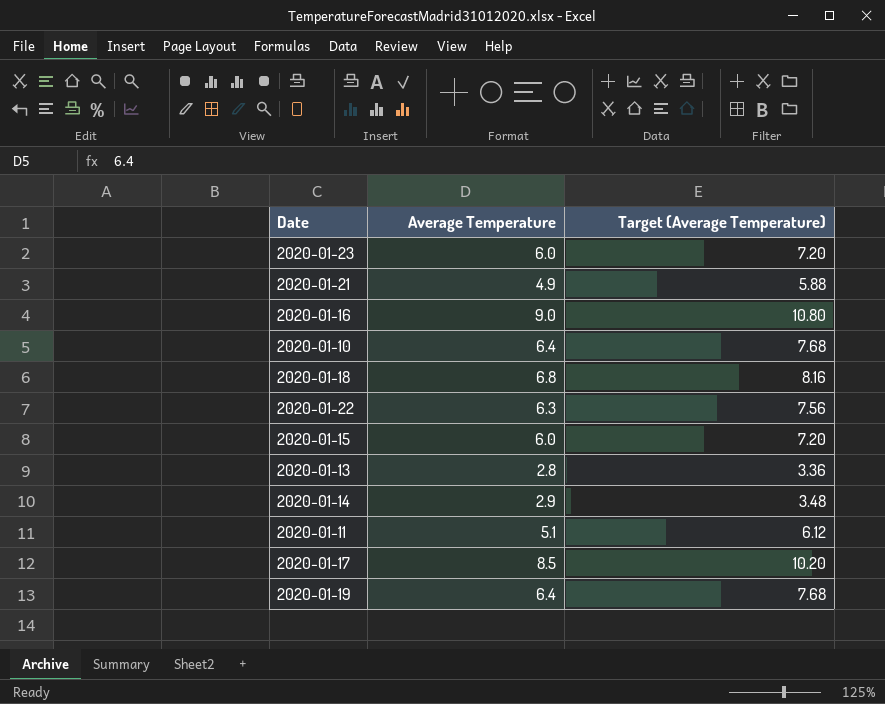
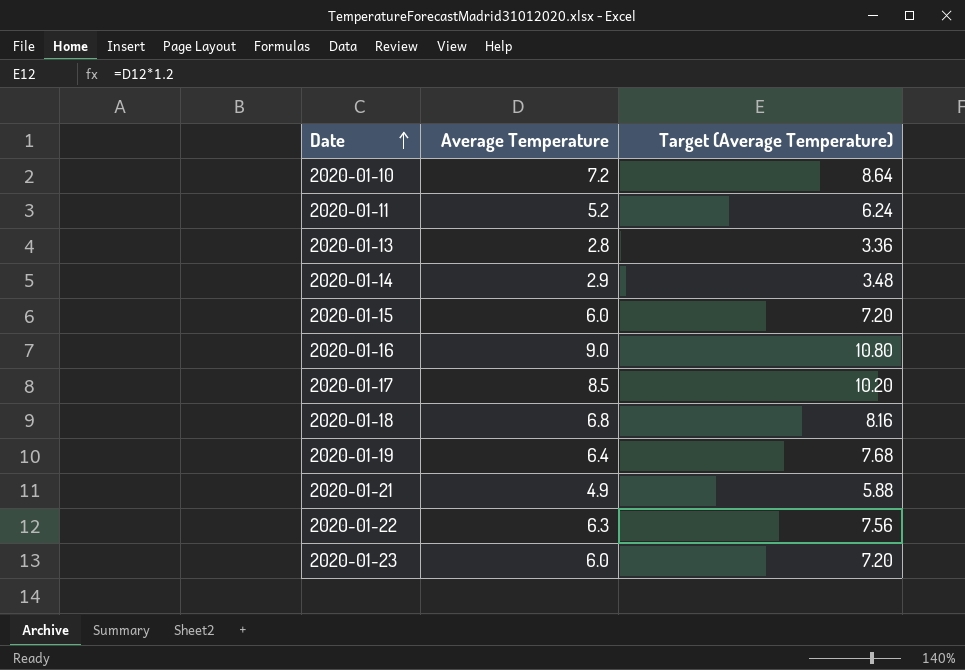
row order: none -> Date ascending
2020-01-10 | Average Temperature: 6.4 -> 7.2
2020-01-10 | Target (Average Temperature): 7.68 -> 8.64
2020-01-11 | Average Temperature: 5.1 -> 5.2
2020-01-11 | Target (Average Temperature): 6.12 -> 6.24

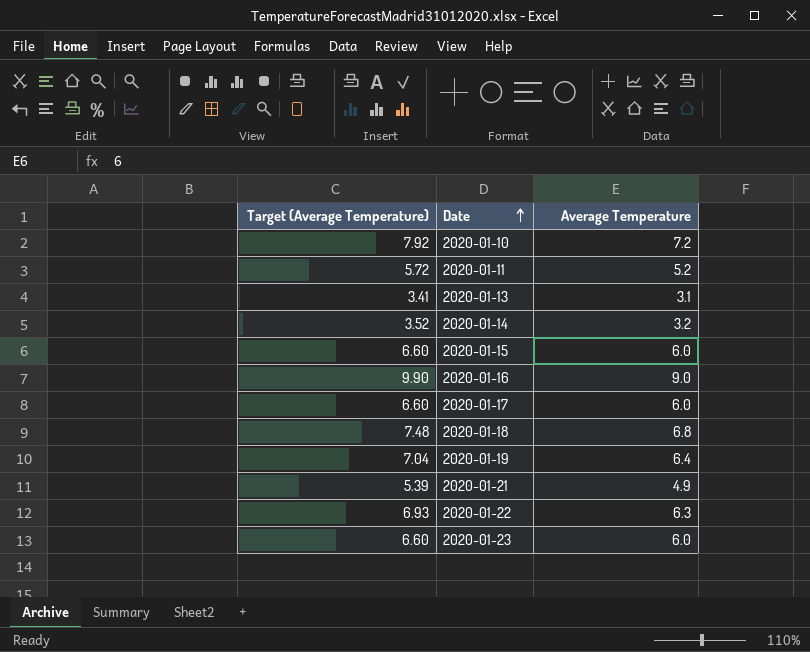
column Target (Average Temperature) | formula: [Average Temperature] * 1.2 -> [Average Temperature] * 1.1
column Target (Average Temperature) | position: 3 -> 1
2020-01-13 | Average Temperature: 2.8 -> 3.1
2020-01-14 | Average Temperature: 2.9 -> 3.2
2020-01-17 | Average Temperature: 8.5 -> 6.0

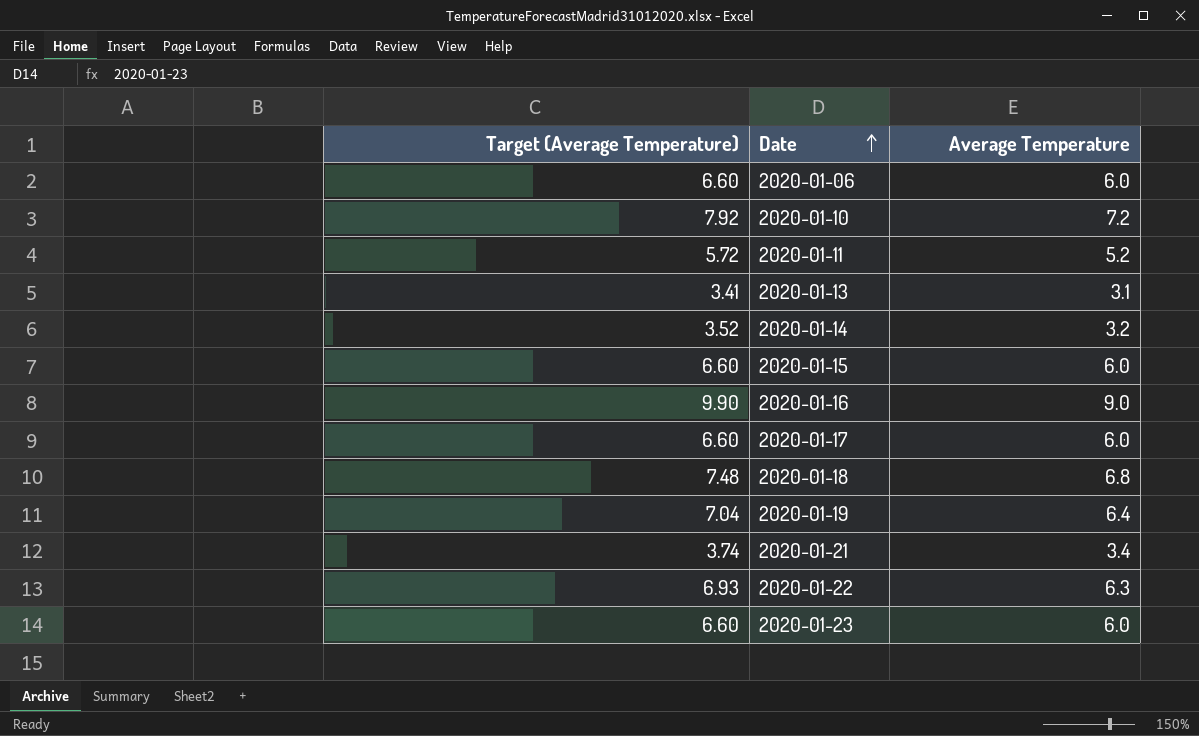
row 2020-01-06: none -> 6.60 | 6.0
2020-01-21 | Target (Average Temperature): 5.39 -> 3.74
2020-01-21 | Average Temperature: 4.9 -> 3.4

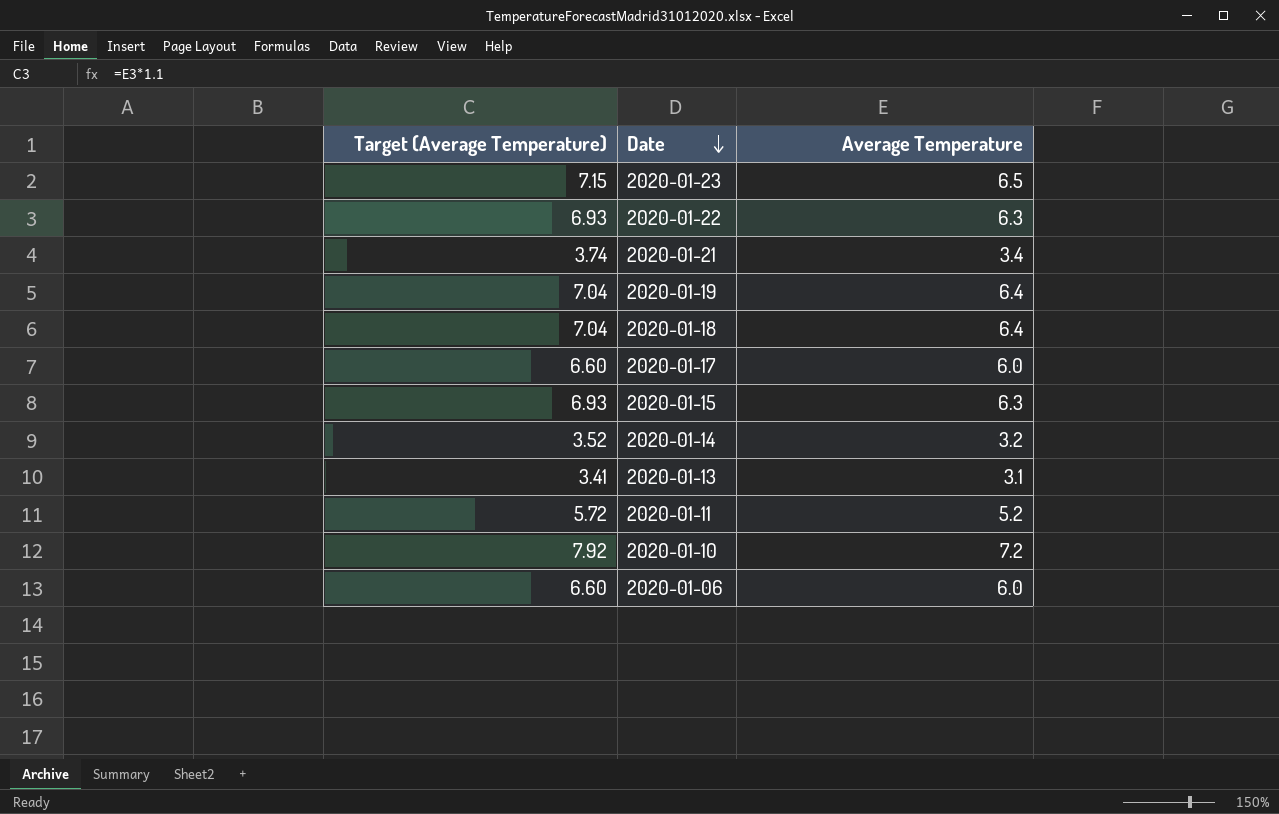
row order: Date ascending -> Date descending
row 2020-01-16: 9.90 | 9.0 -> none
2020-01-23 | Target (Average Temperature): 6.60 -> 7.15
2020-01-23 | Average Temperature: 6.0 -> 6.5
2020-01-18 | Target (Average Temperature): 7.48 -> 7.04
2020-01-18 | Average Temperature: 6.8 -> 6.4
2020-01-15 | Target (Average Temperature): 6.60 -> 6.93
2020-01-15 | Average Temperature: 6.0 -> 6.3

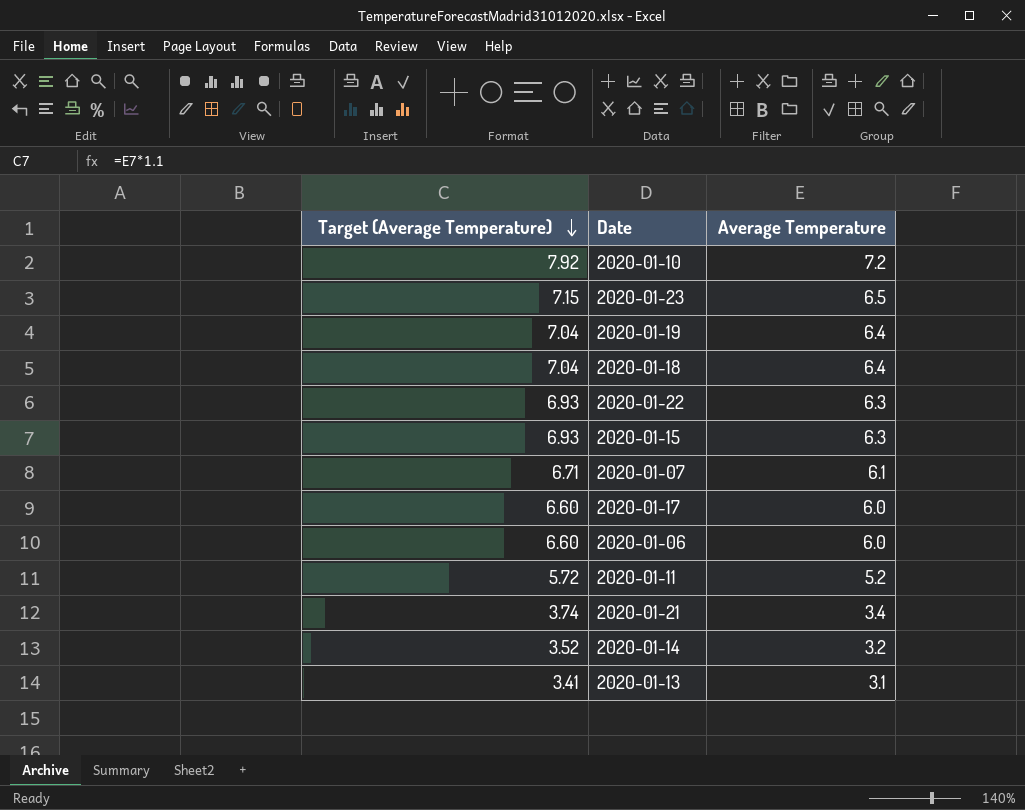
row order: Date descending -> Target (Average Temperature) descending
row 2020-01-07: none -> 6.71 | 6.1

